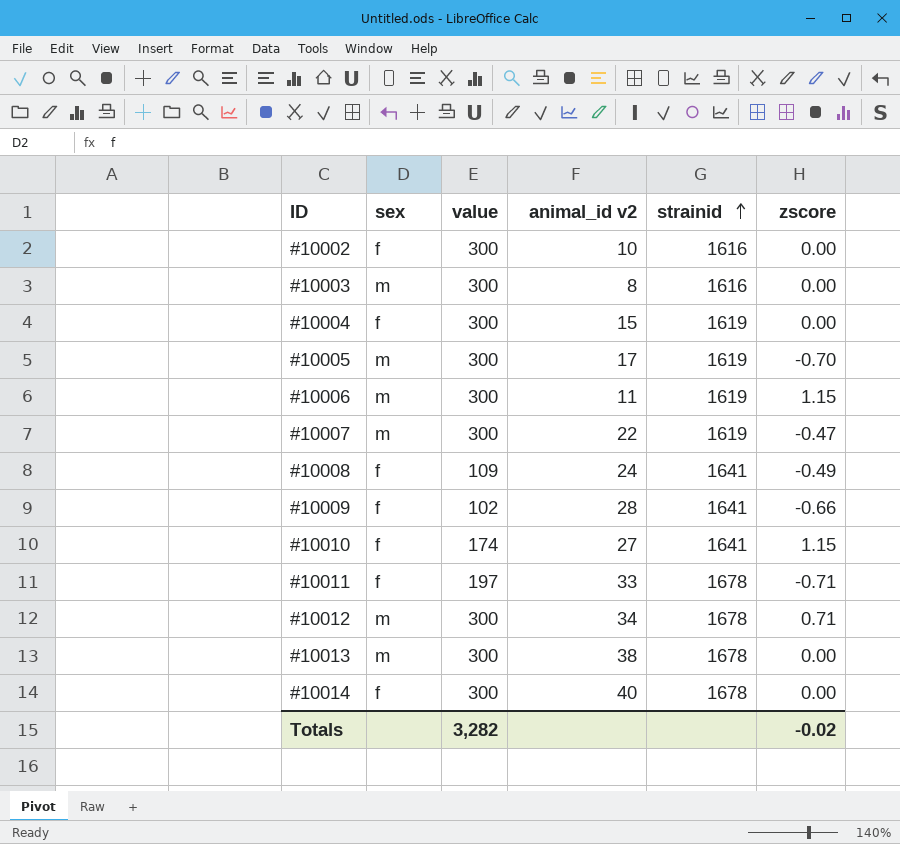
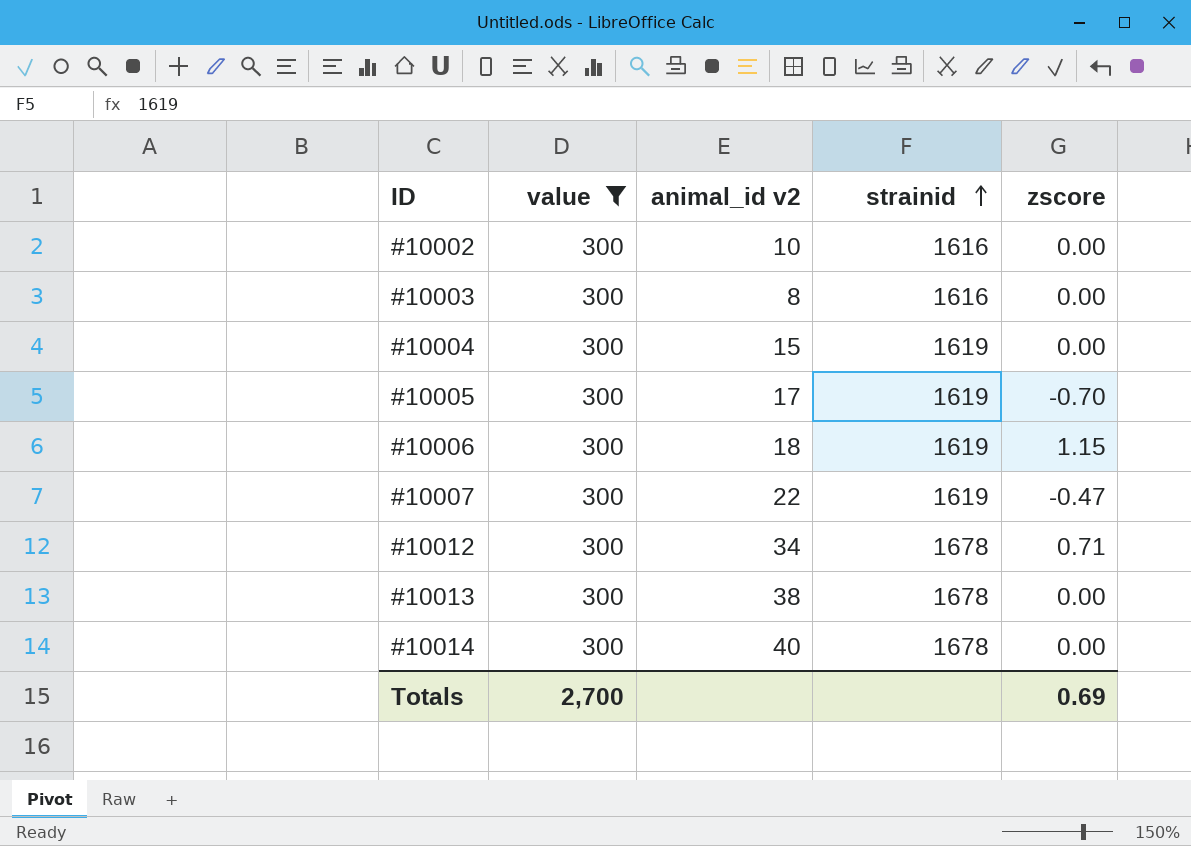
filter: none -> value = 300
column sex | position: 2 -> none
#10006 | animal_id v2: 11 -> 18
Totals | value: 3,282 -> 2,700
Totals | zscore: -0.02 -> 0.69

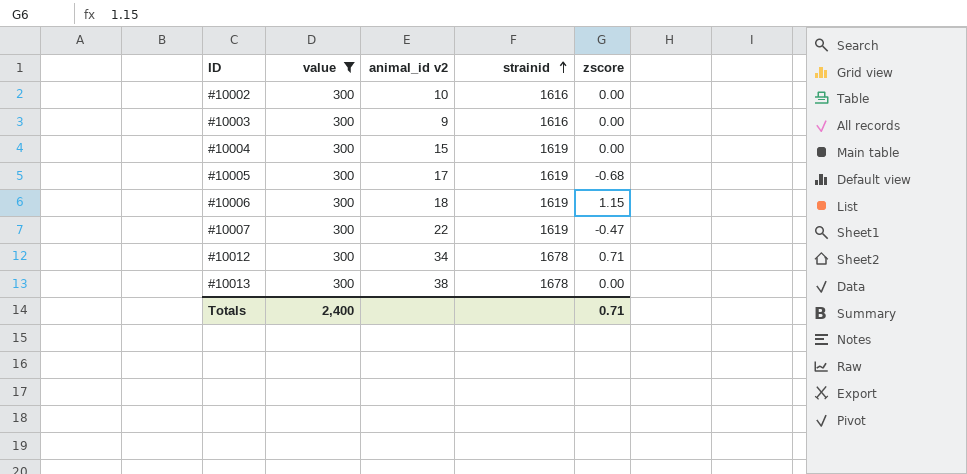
row #10014: 300 | 40 | 1678 | 0.00 -> none
#10003 | animal_id v2: 8 -> 9
#10005 | zscore: -0.70 -> -0.68
Totals | value: 2,700 -> 2,400
Totals | zscore: 0.69 -> 0.71

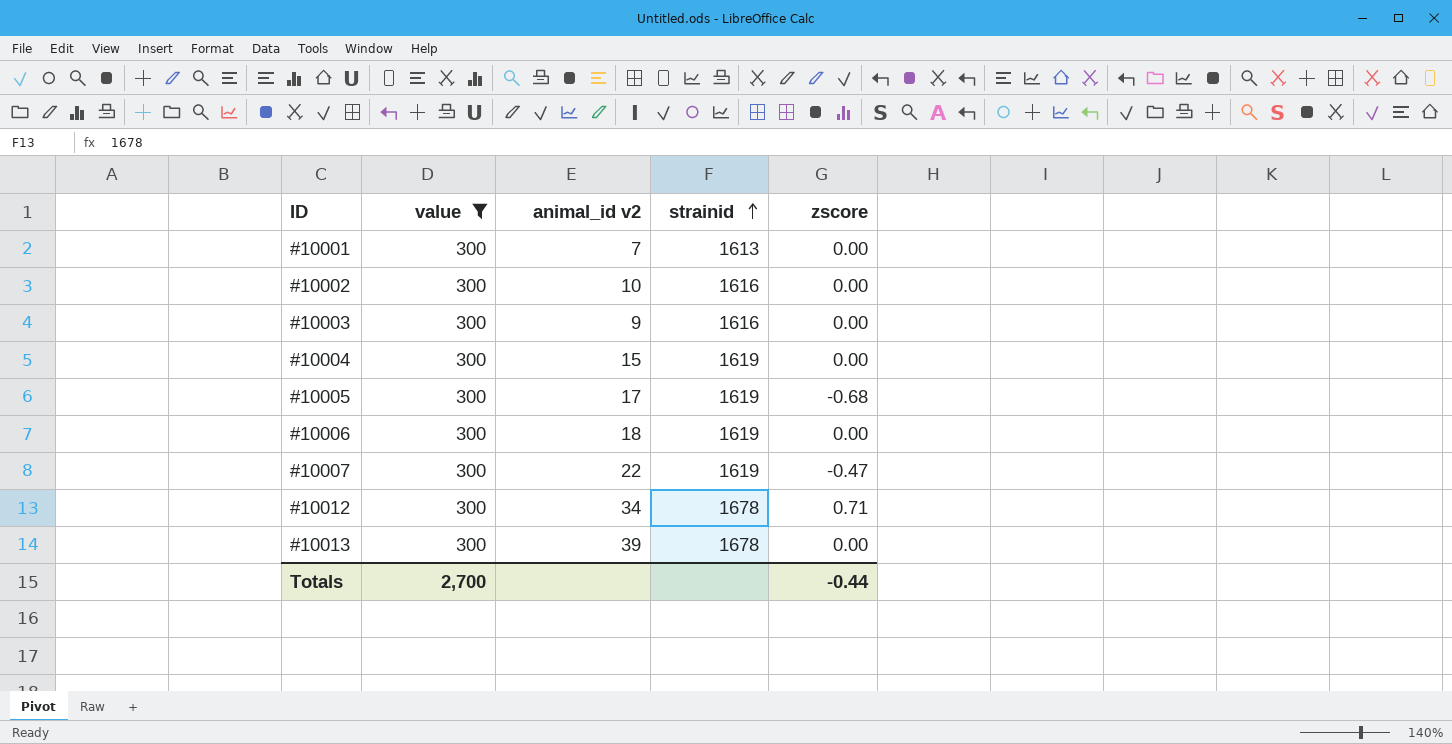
row #10001: none -> 300 | 7 | 1613 | 0.00
#10006 | zscore: 1.15 -> 0.00
#10013 | animal_id v2: 38 -> 39
Totals | value: 2,400 -> 2,700
Totals | zscore: 0.71 -> -0.44

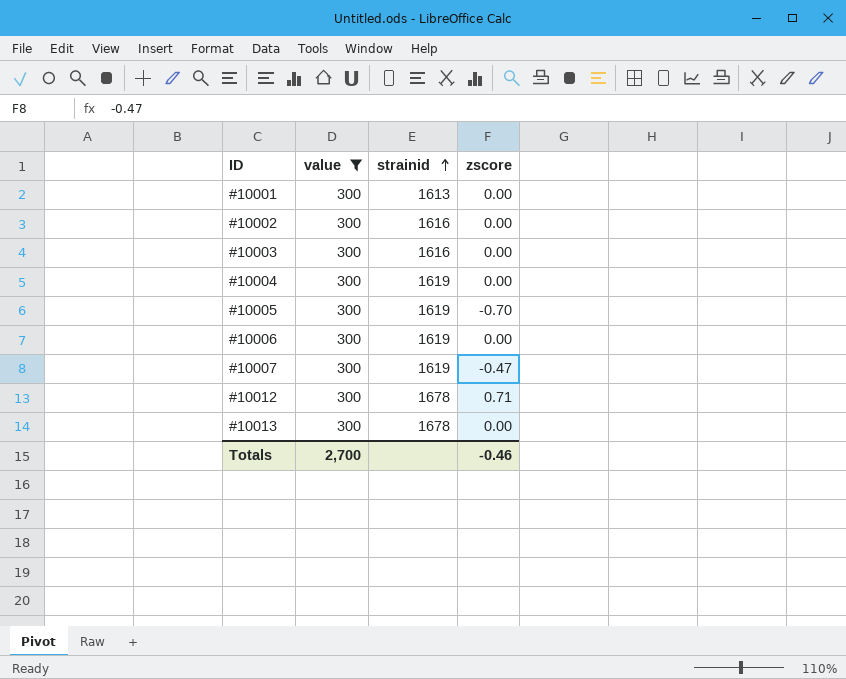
column animal_id v2 | position: 3 -> none
#10005 | zscore: -0.68 -> -0.70
Totals | zscore: -0.44 -> -0.46

